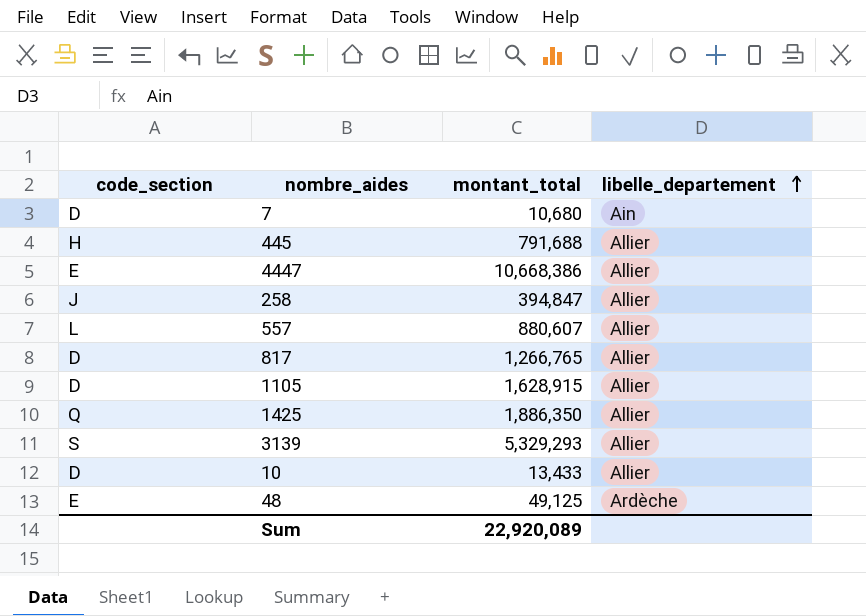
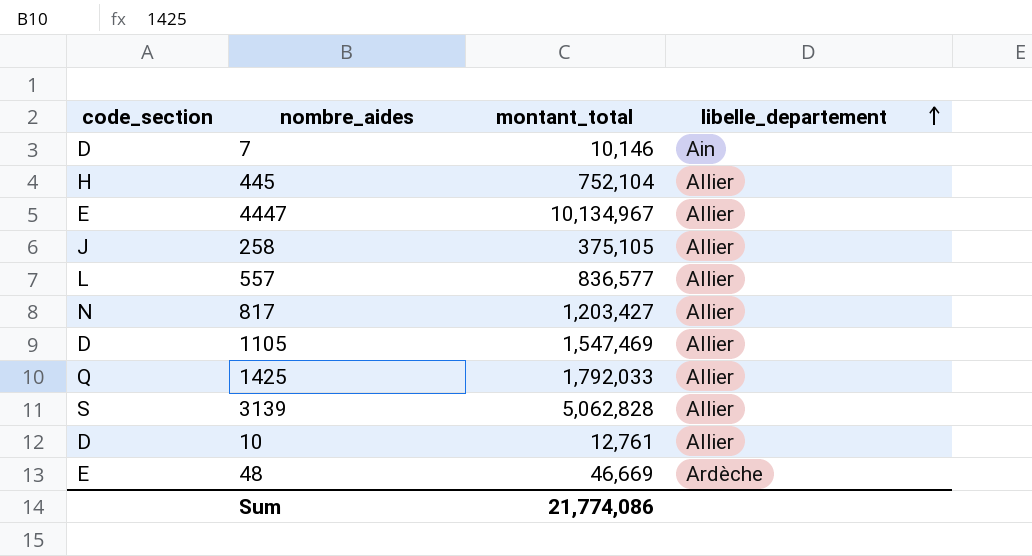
7 | montant_total: 10,680 -> 10,146
445 | montant_total: 791,688 -> 752,104
4447 | montant_total: 10,668,386 -> 10,134,967
258 | montant_total: 394,847 -> 375,105
557 | montant_total: 880,607 -> 836,577
817 | code_section: D -> N
817 | montant_total: 1,266,765 -> 1,203,427
1105 | montant_total: 1,628,915 -> 1,547,469
1425 | montant_total: 1,886,350 -> 1,792,033
3139 | montant_total: 5,329,293 -> 5,062,828
10 | montant_total: 13,433 -> 12,761
48 | montant_total: 49,125 -> 46,669
Sum | montant_total: 22,920,089 -> 21,774,086

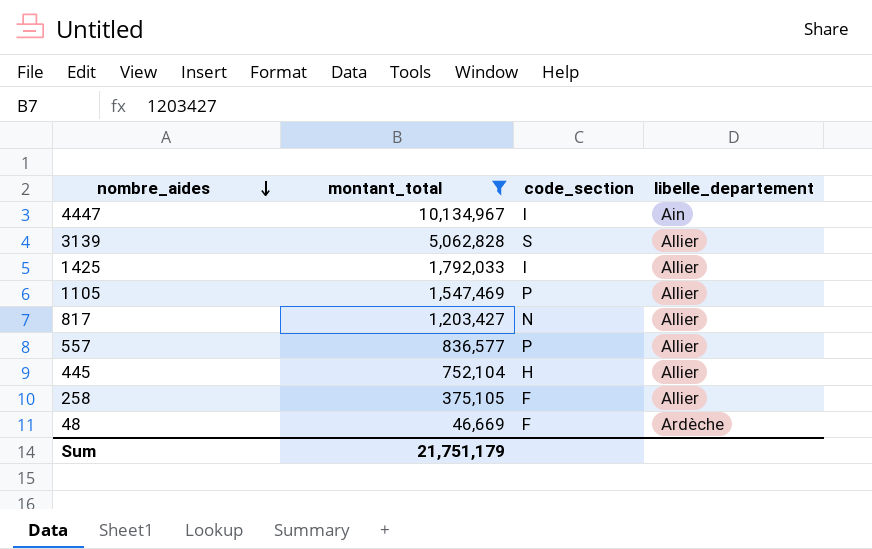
filter: none -> montant_total >= 46,669
row order: libelle_departement ascending -> nombre_aides descending
column code_section | position: 1 -> 3
4447 | code_section: E -> I
4447 | libelle_departement: Allier -> Ain
1425 | code_section: Q -> I
1105 | code_section: D -> P
557 | code_section: L -> P
258 | code_section: J -> F
48 | code_section: E -> F
Sum | montant_total: 21,774,086 -> 21,751,179

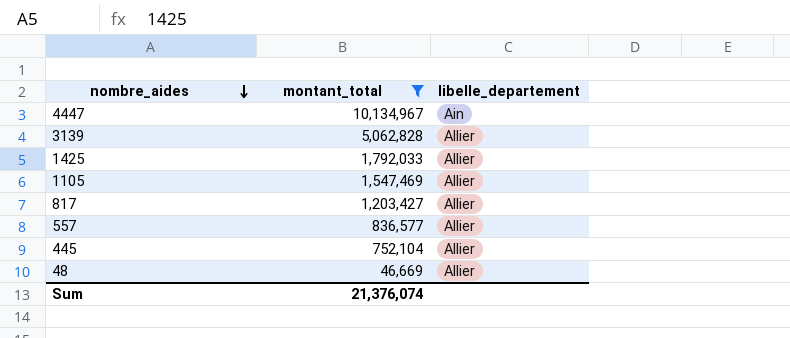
column code_section | position: 3 -> none
row 258: 375,105 | F | Allier -> none
48 | libelle_departement: Ardèche -> Allier
Sum | montant_total: 21,751,179 -> 21,376,074

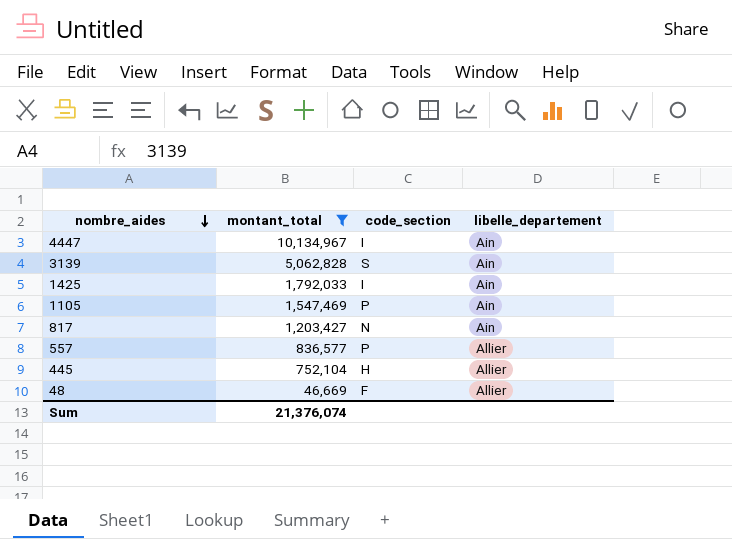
column code_section | position: none -> 3
3139 | libelle_departement: Allier -> Ain
1425 | libelle_departement: Allier -> Ain
1105 | libelle_departement: Allier -> Ain
817 | libelle_departement: Allier -> Ain

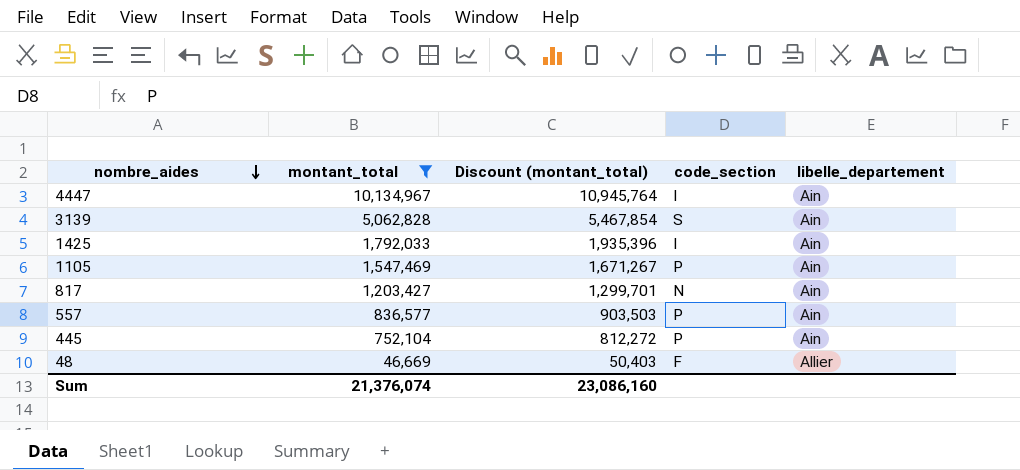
column Discount (montant_total) | formula: none -> [montant_total] * 1.08
557 | libelle_departement: Allier -> Ain
445 | code_section: H -> P
445 | libelle_departement: Allier -> Ain

